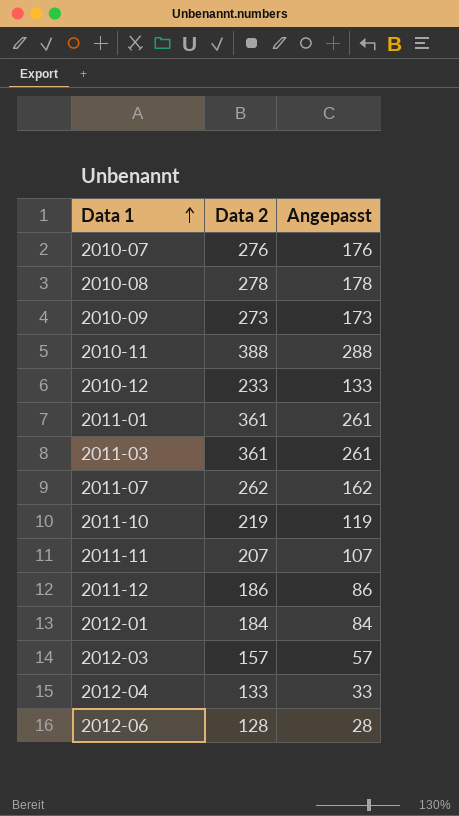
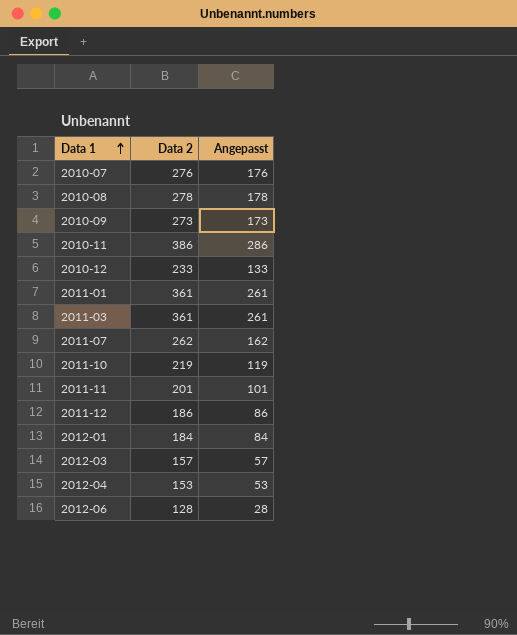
2010-11 | Data 2: 388 -> 386
2010-11 | Angepasst: 288 -> 286
2011-11 | Data 2: 207 -> 201
2011-11 | Angepasst: 107 -> 101
2012-04 | Data 2: 133 -> 153
2012-04 | Angepasst: 33 -> 53

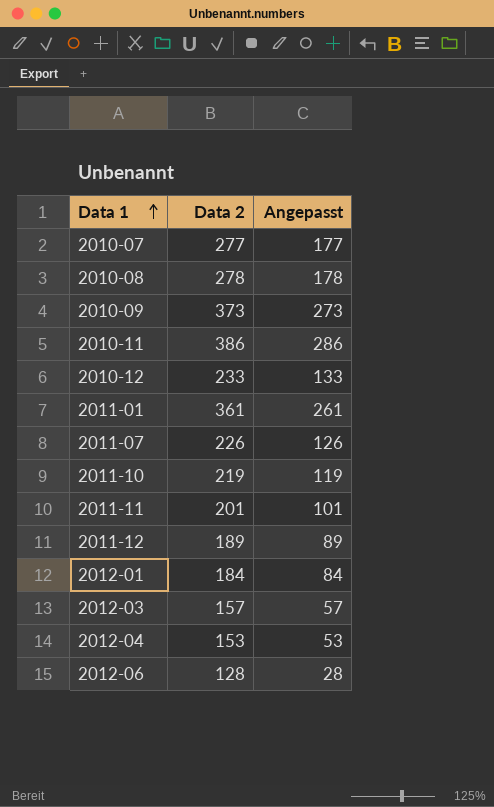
row 2011-03: 361 | 261 -> none
2010-07 | Data 2: 276 -> 277
2010-07 | Angepasst: 176 -> 177
2010-09 | Data 2: 273 -> 373
2010-09 | Angepasst: 173 -> 273
2011-07 | Data 2: 262 -> 226
2011-07 | Angepasst: 162 -> 126
2011-12 | Data 2: 186 -> 189
2011-12 | Angepasst: 86 -> 89

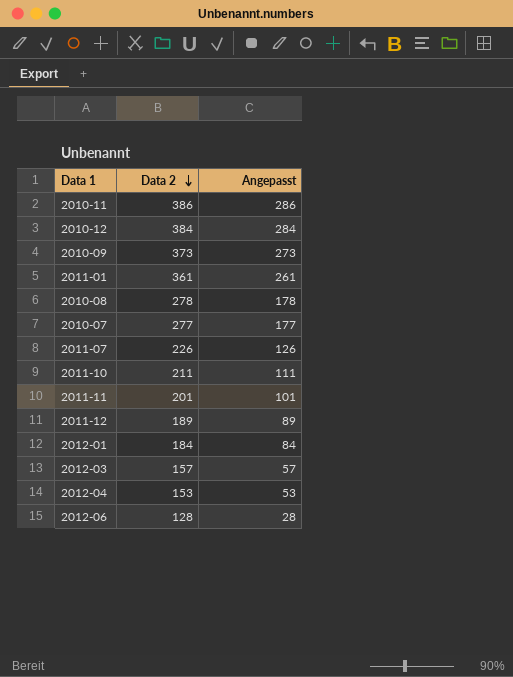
row order: Data 1 ascending -> Data 2 descending
2010-12 | Data 2: 233 -> 384
2010-12 | Angepasst: 133 -> 284
2011-10 | Data 2: 219 -> 211
2011-10 | Angepasst: 119 -> 111

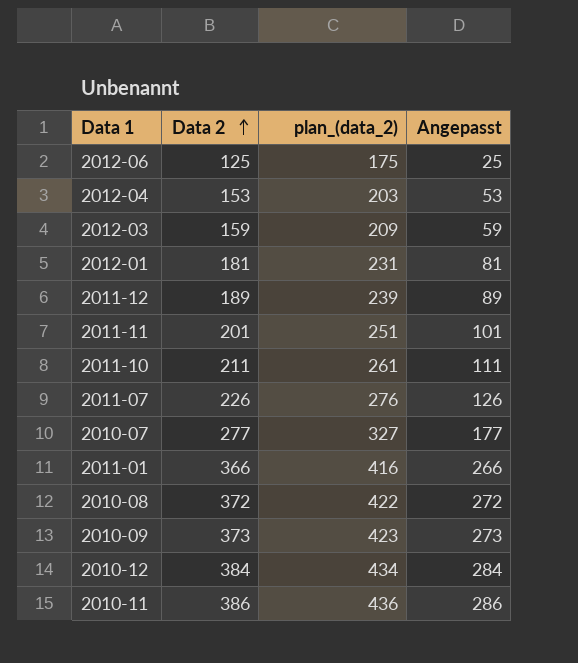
row order: Data 2 descending -> Data 2 ascending
column plan_(data_2) | formula: none -> [Data 2] + 50
2012-06 | Data 2: 128 -> 125
2012-06 | Angepasst: 28 -> 25
2012-03 | Data 2: 157 -> 159
2012-03 | Angepasst: 57 -> 59
2012-01 | Data 2: 184 -> 181
2012-01 | Angepasst: 84 -> 81
2011-01 | Data 2: 361 -> 366
2011-01 | Angepasst: 261 -> 266
2010-08 | Data 2: 278 -> 372
2010-08 | Angepasst: 178 -> 272

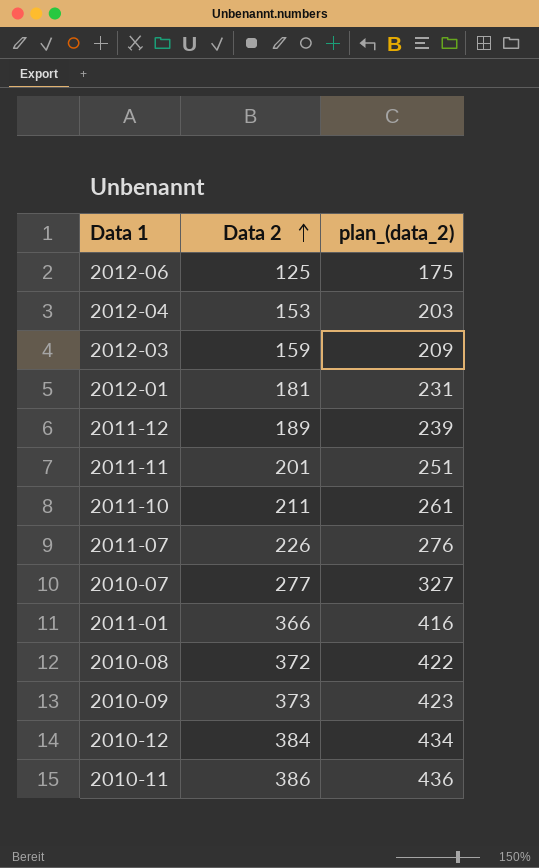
column Angepasst | formula: [Data 2] - 100 -> none

